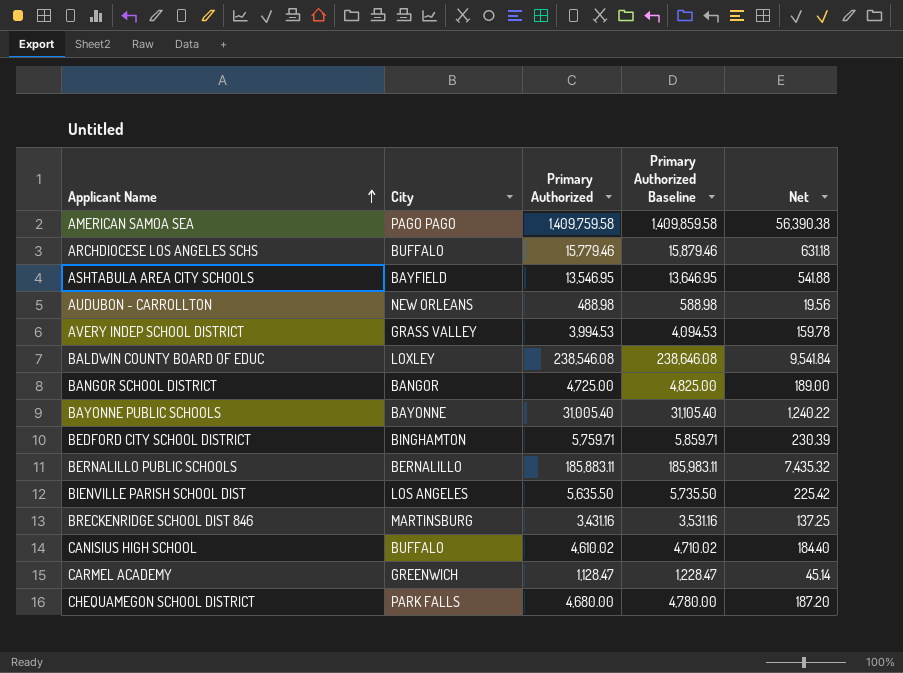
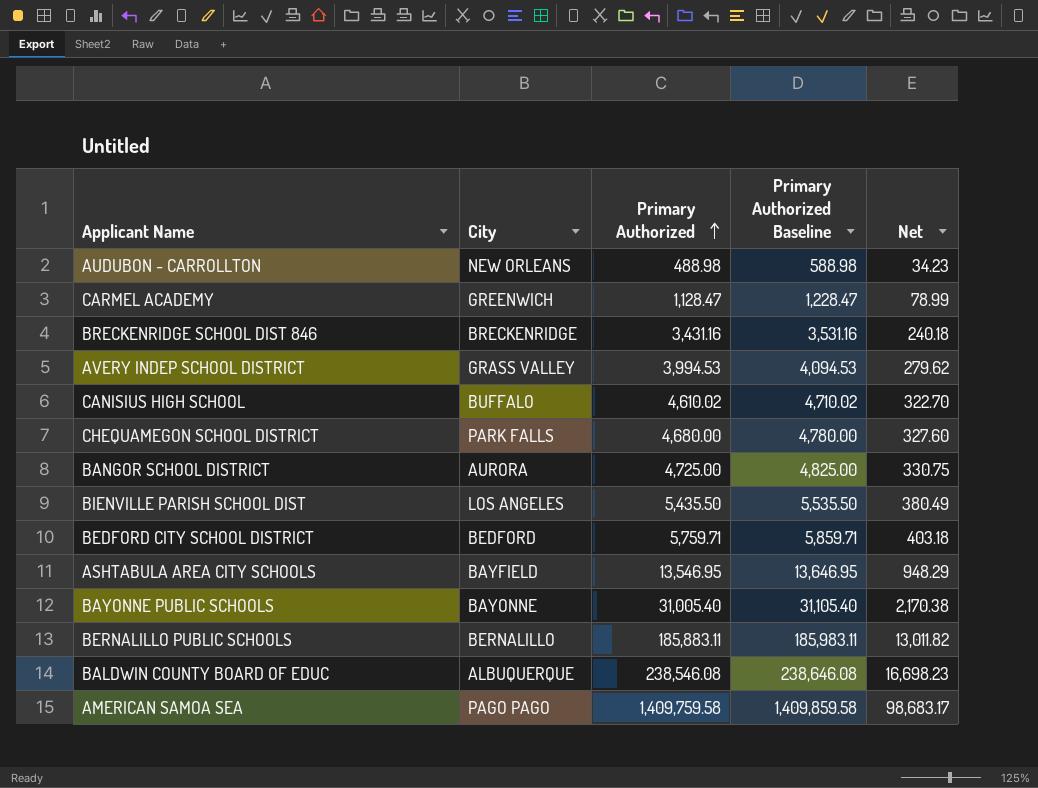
row order: Applicant Name ascending -> Primary Authorized ascending
column Net | formula: [Primary Authorized] * 0.04 -> [Primary Authorized] * 0.07
row ARCHDIOCESE LOS ANGELES SCHS: BUFFALO | 15,779.46 | 15,879.46 | 631.18 -> none
BRECKENRIDGE SCHOOL DIST 846 | City: MARTINSBURG -> BRECKENRIDGE
BANGOR SCHOOL DISTRICT | City: BANGOR -> AURORA
BIENVILLE PARISH SCHOOL DIST | Primary Authorized: 5,635.50 -> 5,435.50
BIENVILLE PARISH SCHOOL DIST | Primary Authorized Baseline: 5,735.50 -> 5,535.50
BEDFORD CITY SCHOOL DISTRICT | City: BINGHAMTON -> BEDFORD
BALDWIN COUNTY BOARD OF EDUC | City: LOXLEY -> ALBUQUERQUE

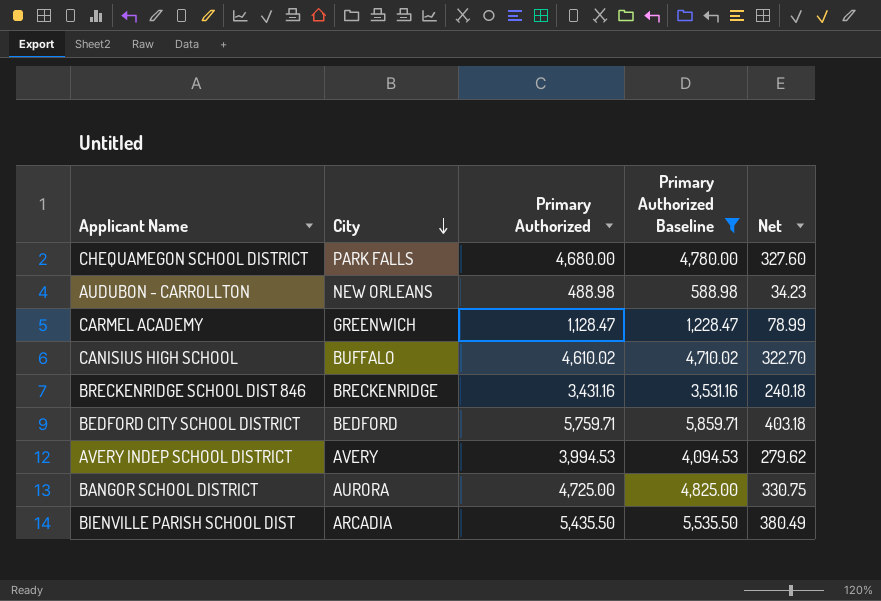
filter: none -> Primary Authorized Baseline <= 5,859.71
row order: Primary Authorized ascending -> City descending
AVERY INDEP SCHOOL DISTRICT | City: GRASS VALLEY -> AVERY
BIENVILLE PARISH SCHOOL DIST | City: LOS ANGELES -> ARCADIA

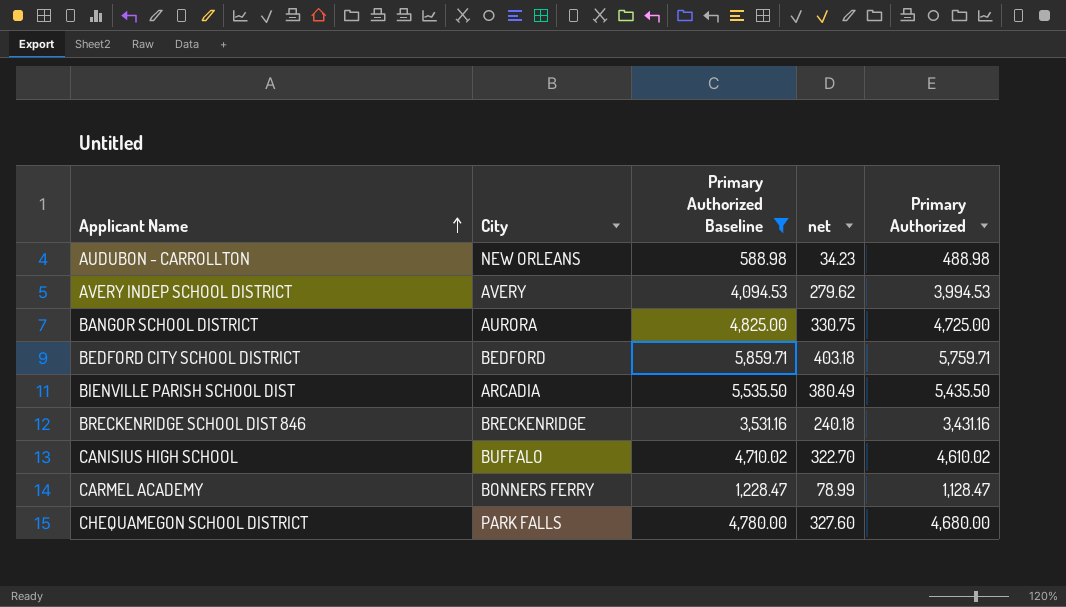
row order: City descending -> Applicant Name ascending
column name: Net -> net
column Primary Authorized | position: 3 -> 5
CARMEL ACADEMY | City: GREENWICH -> BONNERS FERRY

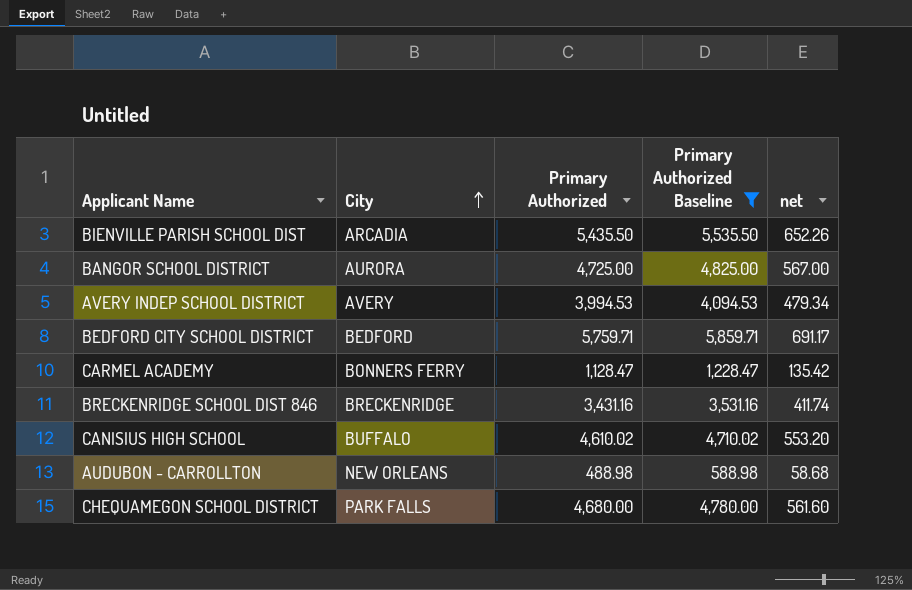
row order: Applicant Name ascending -> City ascending
column Primary Authorized | position: 5 -> 3
column net | formula: [Primary Authorized] * 0.07 -> [Primary Authorized] * 0.12

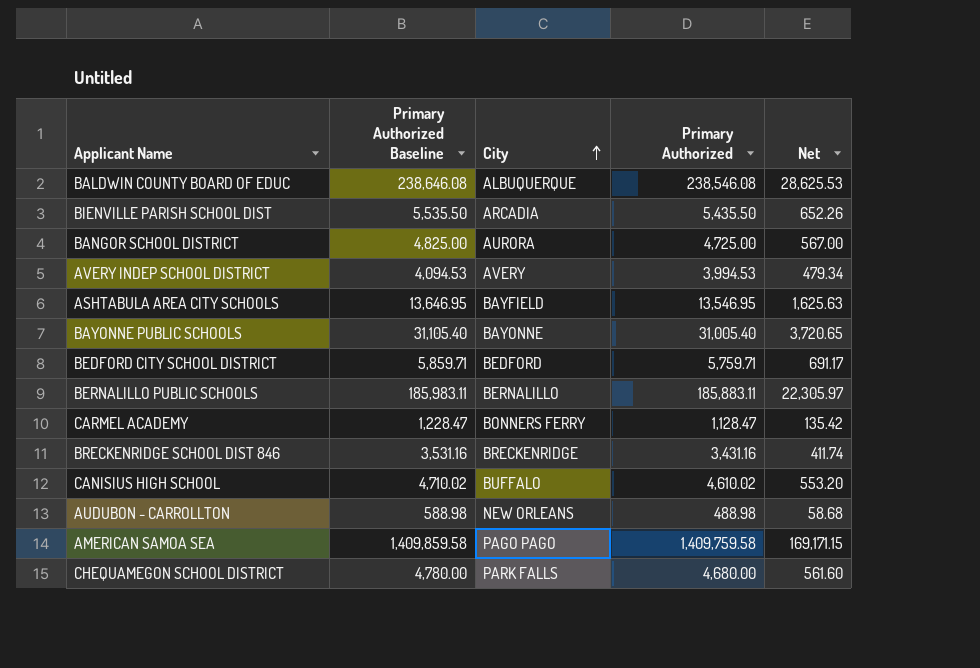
filter: Primary Authorized Baseline <= 5,859.71 -> none
column Primary Authorized Baseline | position: 4 -> 2
column name: net -> Net

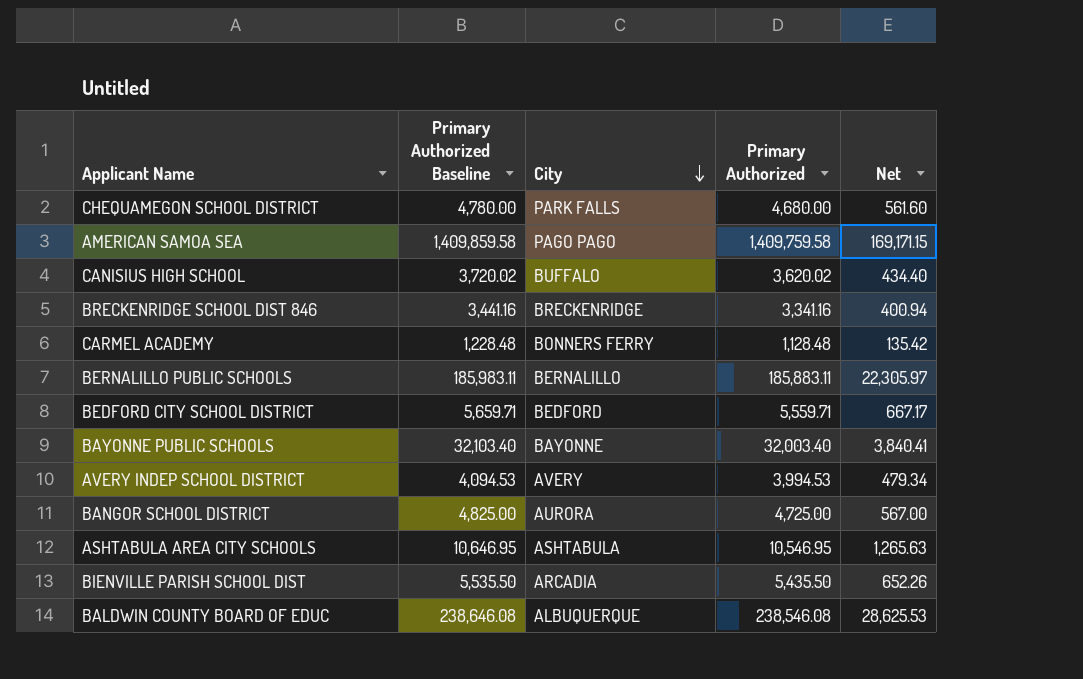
row order: City ascending -> City descending
row AUDUBON - CARROLLTON: 588.98 | NEW ORLEANS | 488.98 | 58.68 -> none
CANISIUS HIGH SCHOOL | Primary Authorized Baseline: 4,710.02 -> 3,720.02
CANISIUS HIGH SCHOOL | Primary Authorized: 4,610.02 -> 3,620.02
CANISIUS HIGH SCHOOL | Net: 553.20 -> 434.40
BRECKENRIDGE SCHOOL DIST 846 | Primary Authorized Baseline: 3,531.16 -> 3,441.16
BRECKENRIDGE SCHOOL DIST 846 | Primary Authorized: 3,431.16 -> 3,341.16
BRECKENRIDGE SCHOOL DIST 846 | Net: 411.74 -> 400.94
CARMEL ACADEMY | Primary Authorized Baseline: 1,228.47 -> 1,228.48
CARMEL ACADEMY | Primary Authorized: 1,128.47 -> 1,128.48
BEDFORD CITY SCHOOL DISTRICT | Primary Authorized Baseline: 5,859.71 -> 5,659.71
BEDFORD CITY SCHOOL DISTRICT | Primary Authorized: 5,759.71 -> 5,559.71
BEDFORD CITY SCHOOL DISTRICT | Net: 691.17 -> 667.17
BAYONNE PUBLIC SCHOOLS | Primary Authorized Baseline: 31,105.40 -> 32,103.40
BAYONNE PUBLIC SCHOOLS | Primary Authorized: 31,005.40 -> 32,003.40
BAYONNE PUBLIC SCHOOLS | Net: 3,720.65 -> 3,840.41
ASHTABULA AREA CITY SCHOOLS | Primary Authorized Baseline: 13,646.95 -> 10,646.95
ASHTABULA AREA CITY SCHOOLS | City: BAYFIELD -> ASHTABULA
ASHTABULA AREA CITY SCHOOLS | Primary Authorized: 13,546.95 -> 10,546.95
ASHTABULA AREA CITY SCHOOLS | Net: 1,625.63 -> 1,265.63

